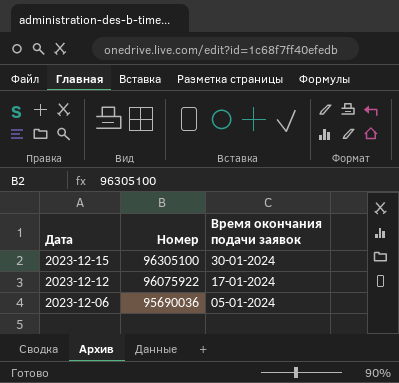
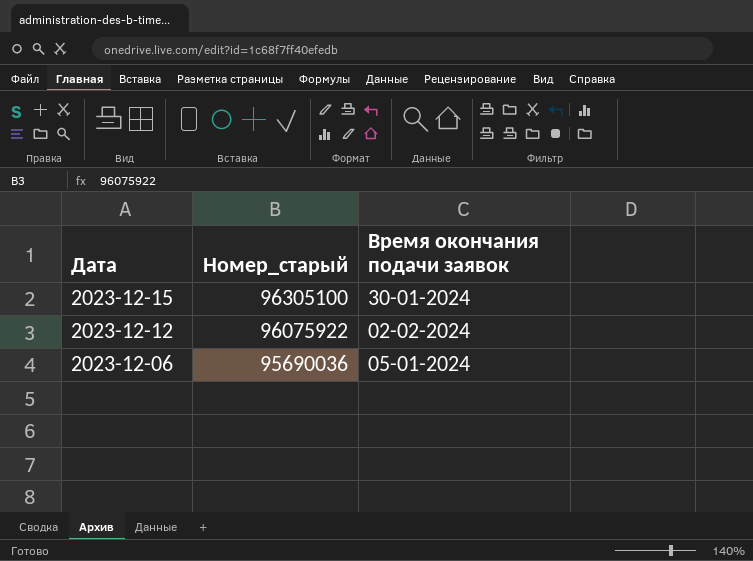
column name: Номер -> Номер_старый
2023-12-12 | Время окончания подачи заявок: 17-01-2024 -> 02-02-2024

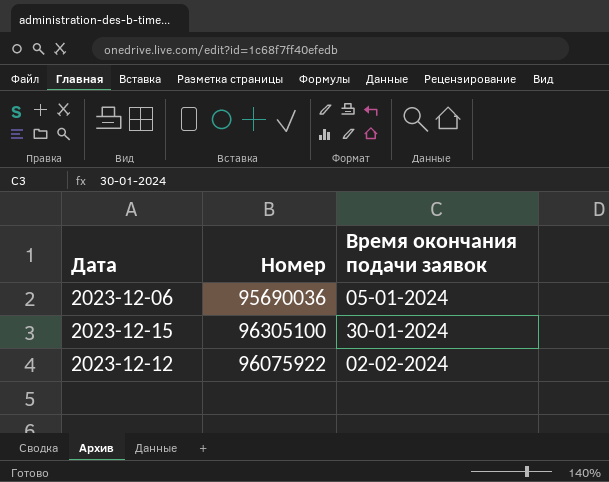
row order: Дата descending -> Время окончания подачи заявок ascending
column name: Номер_старый -> Номер

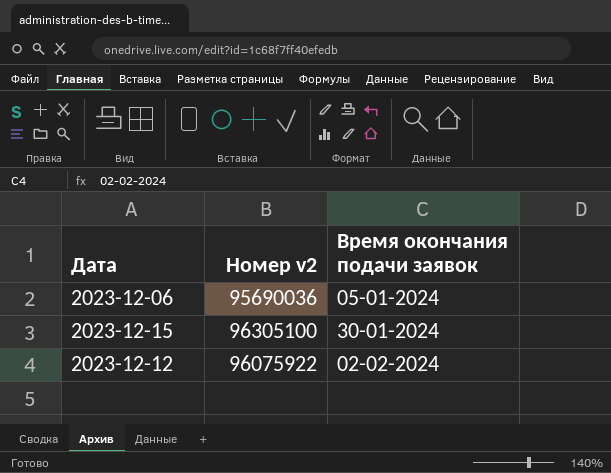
column name: Номер -> Номер v2

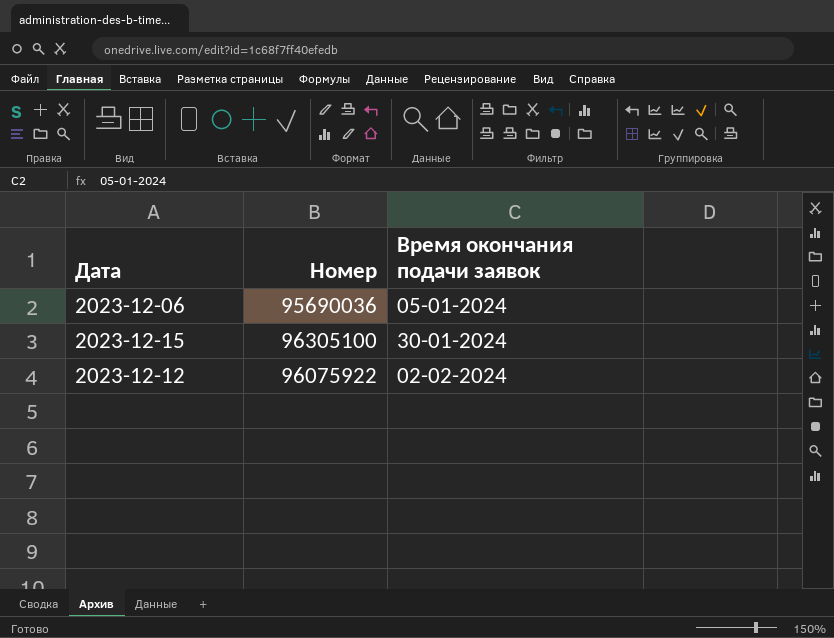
column name: Номер v2 -> Номер

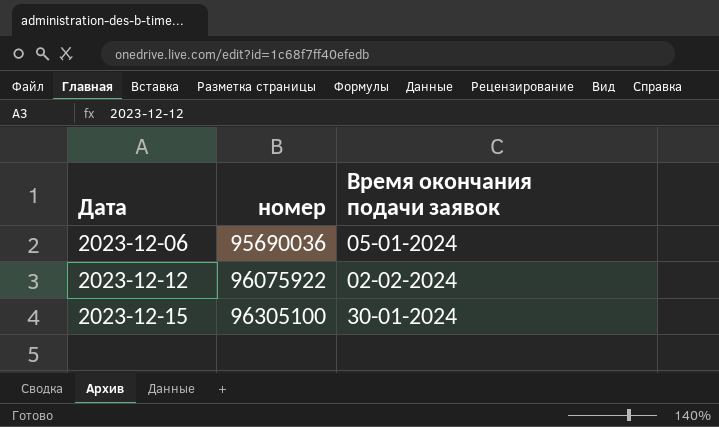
row order: Время окончания подачи заявок ascending -> Дата ascending
column name: Номер -> номер

